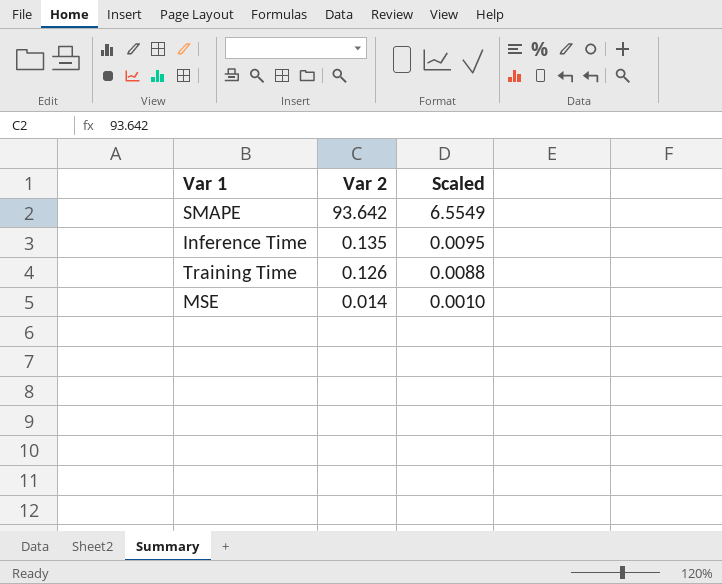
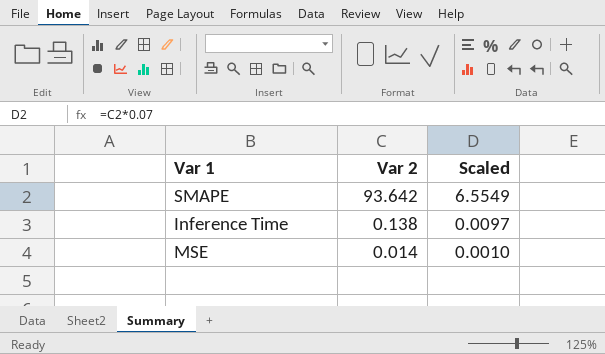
row Training Time: 0.126 | 0.0088 -> none
Inference Time | Var 2: 0.135 -> 0.138
Inference Time | Scaled: 0.0095 -> 0.0097

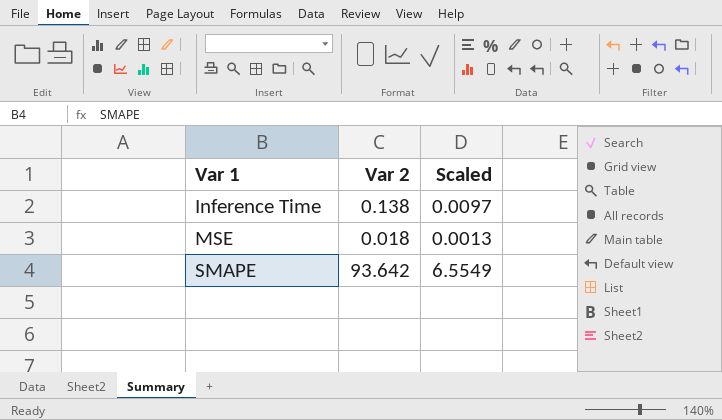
row order: Var 2 descending -> Var 1 ascending
MSE | Var 2: 0.014 -> 0.018
MSE | Scaled: 0.0010 -> 0.0013

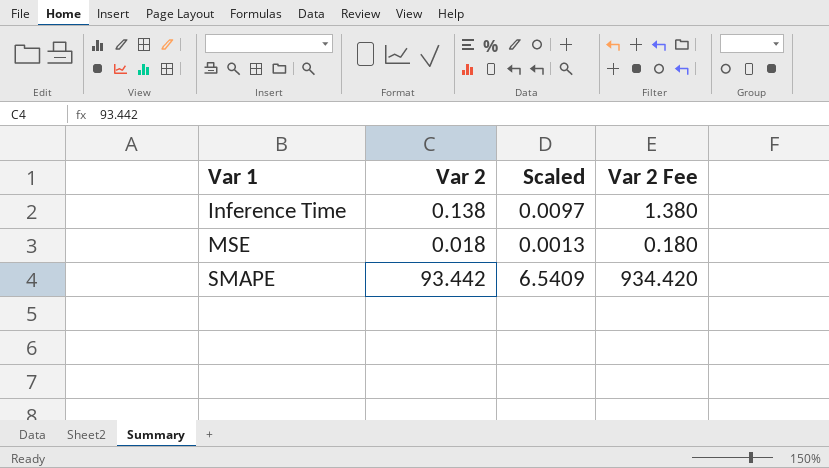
column Var 2 Fee | formula: none -> [Var 2] * 10
SMAPE | Var 2: 93.642 -> 93.442
SMAPE | Scaled: 6.5549 -> 6.5409

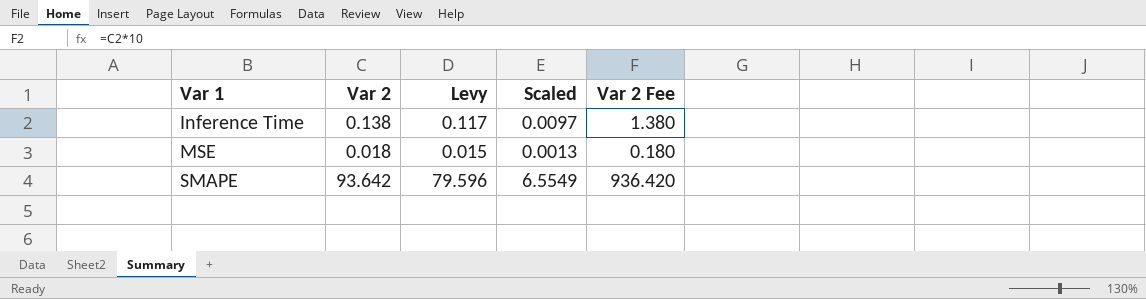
column Levy | formula: none -> [Var 2] * 0.85
SMAPE | Var 2: 93.442 -> 93.642
SMAPE | Scaled: 6.5409 -> 6.5549
SMAPE | Var 2 Fee: 934.420 -> 936.420

